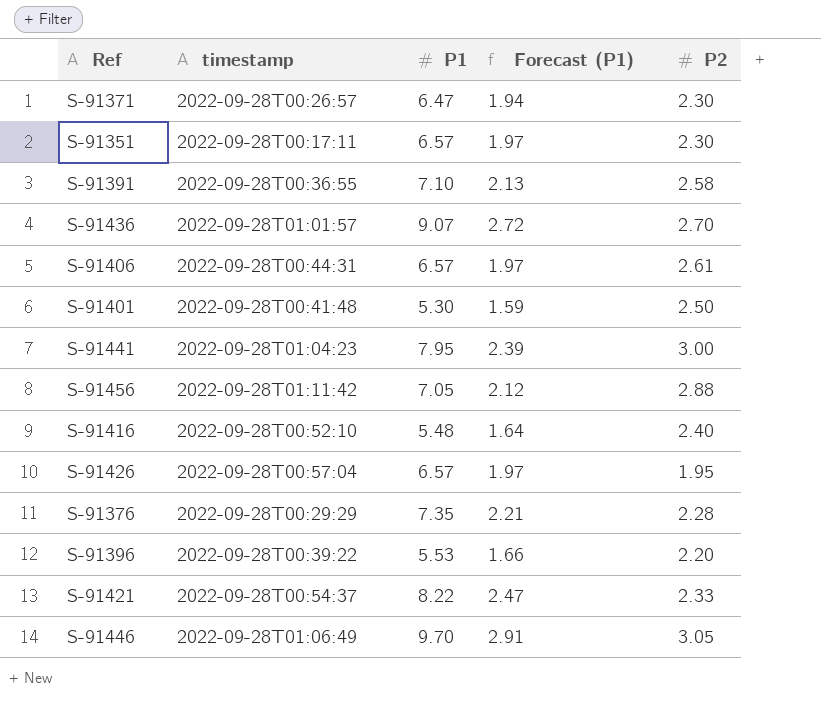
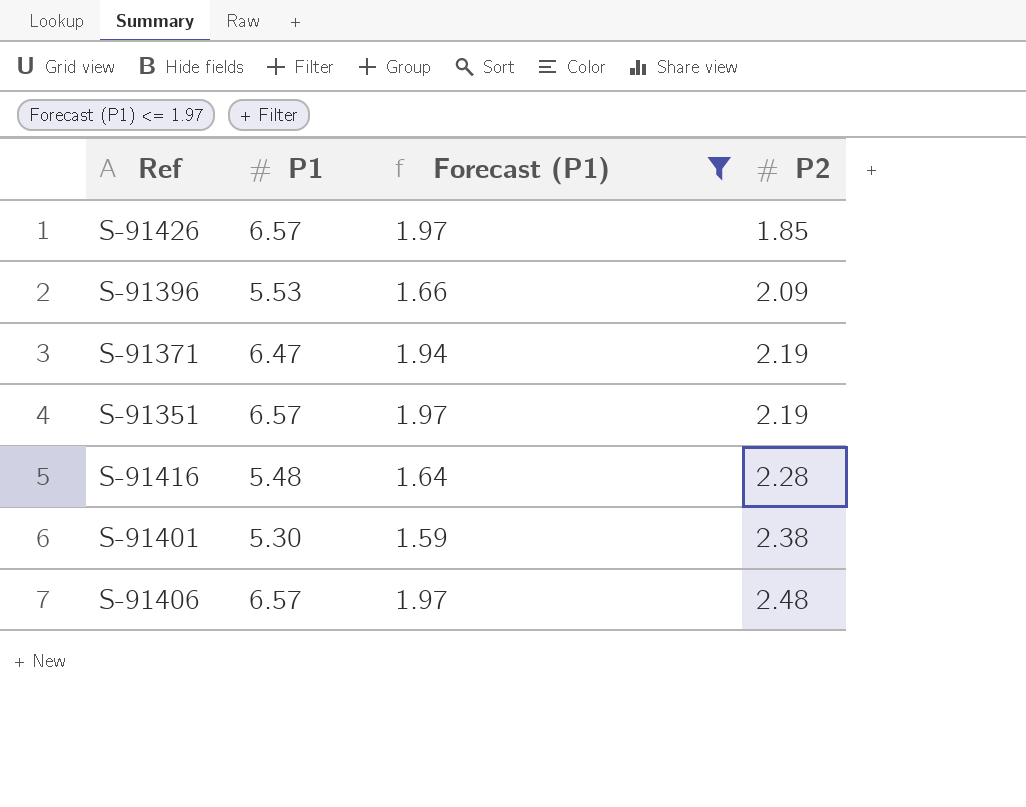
filter: none -> Forecast (P1) <= 1.97
row order: none -> P2 ascending
column timestamp | position: 2 -> none
S-91426 | P2: 1.95 -> 1.85
S-91396 | P2: 2.20 -> 2.09
S-91371 | P2: 2.30 -> 2.19
S-91351 | P2: 2.30 -> 2.19
S-91416 | P2: 2.40 -> 2.28
S-91401 | P2: 2.50 -> 2.38
S-91406 | P2: 2.61 -> 2.48

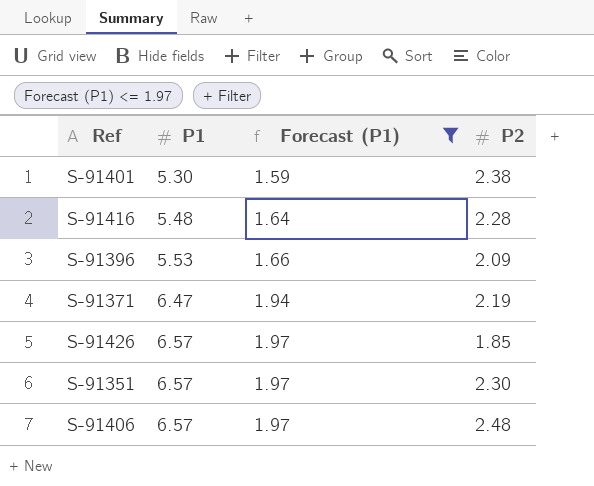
row order: P2 ascending -> P1 ascending
S-91351 | P2: 2.19 -> 2.30

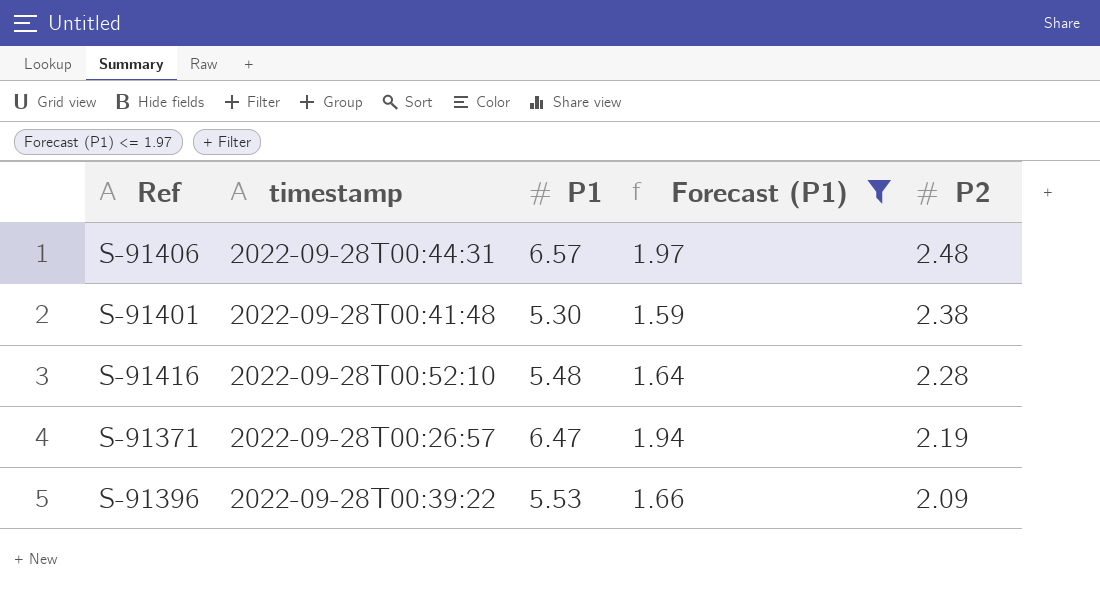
row order: P1 ascending -> P2 descending
column timestamp | position: none -> 2
row S-91426: 6.57 | 1.97 | 1.85 -> none
row S-91351: 6.57 | 1.97 | 2.30 -> none

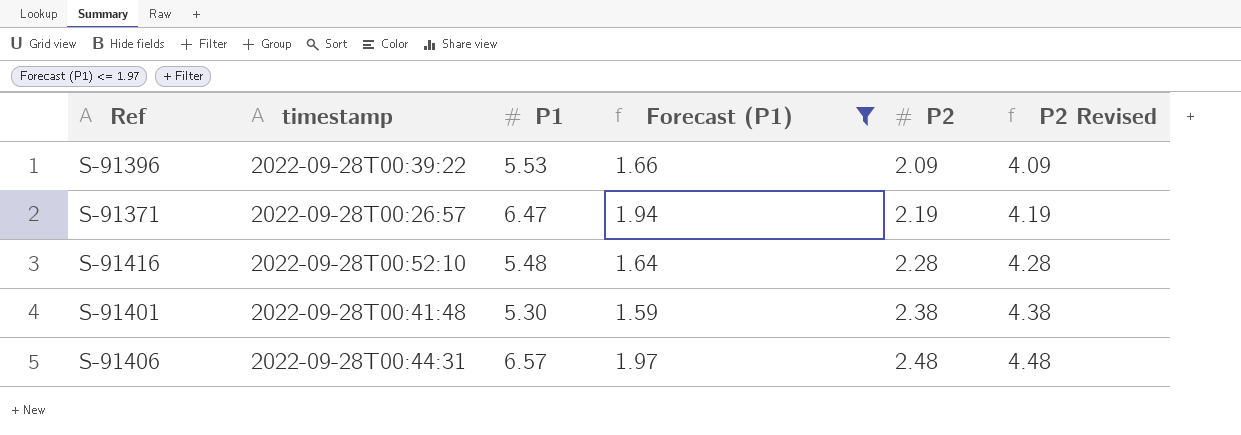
row order: P2 descending -> P2 ascending
column P2 Revised | formula: none -> [P2] + 2

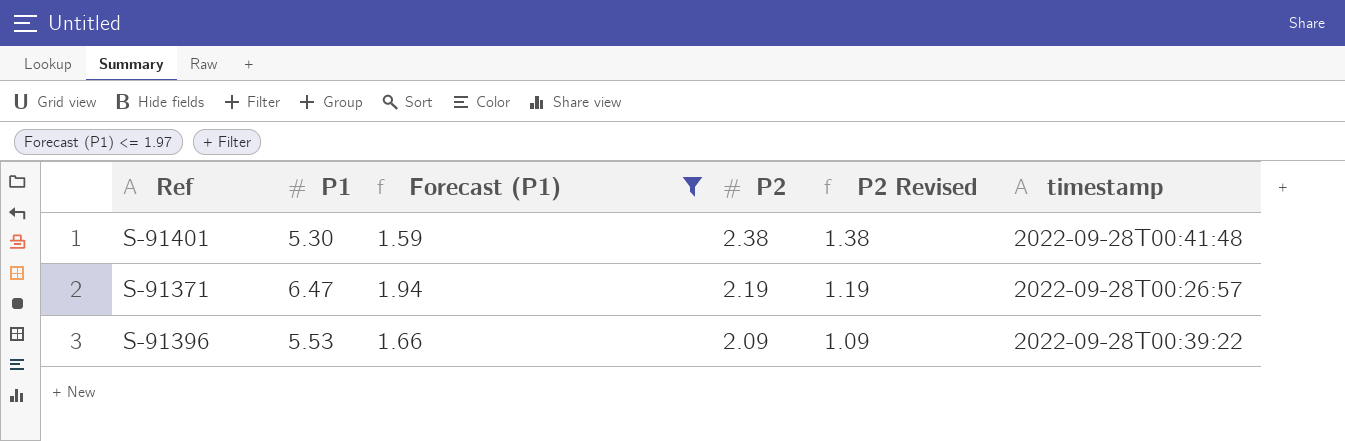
row order: P2 ascending -> P2 descending
column P2 Revised | formula: [P2] + 2 -> [P2] - 1
column timestamp | position: 2 -> 6
row S-91416: 2022-09-28T00:52:10 | 5.48 | 1.64 | 2.28 | 4.28 -> none
row S-91406: 2022-09-28T00:44:31 | 6.57 | 1.97 | 2.48 | 4.48 -> none

